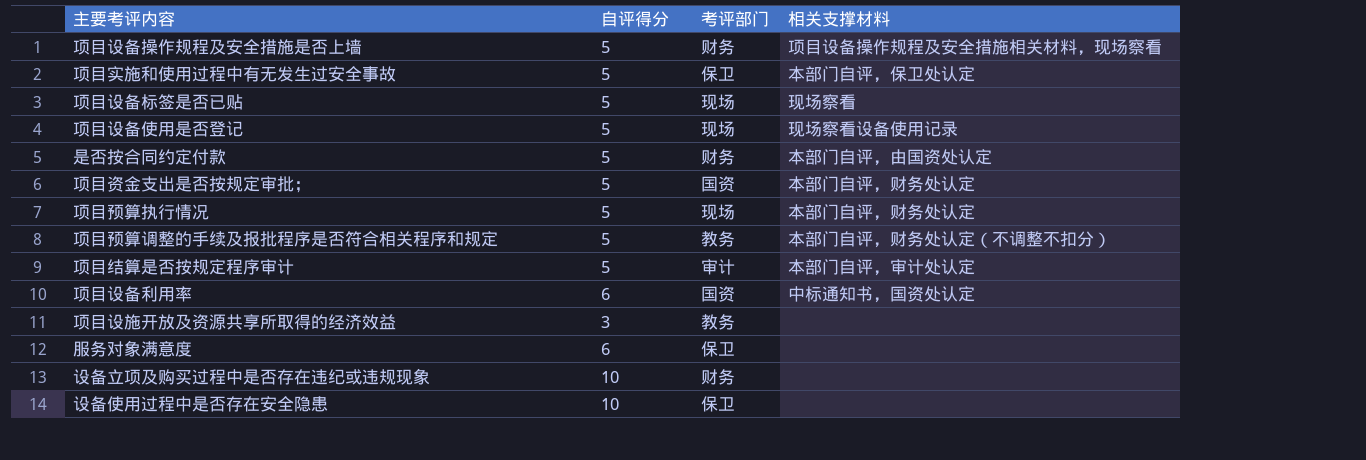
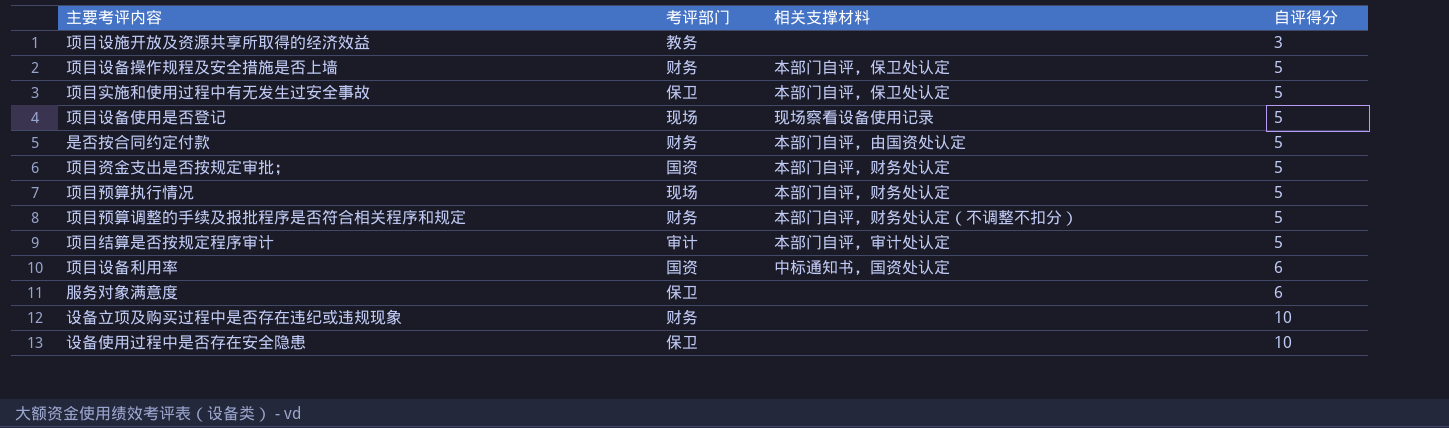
row order: none -> 自评得分 ascending
column 自评得分 | position: 2 -> 4
row 项目设备标签是否已贴: 5 | 现场 | 现场察看 -> none
项目设备操作规程及安全措施是否上墙 | 相关支撑材料: 项目设备操作规程及安全措施相关材料，现场察看 -> 本部门自评，保卫处认定
项目预算调整的手续及报批程序是否符合相关程序和规定 | 考评部门: 教务 -> 财务

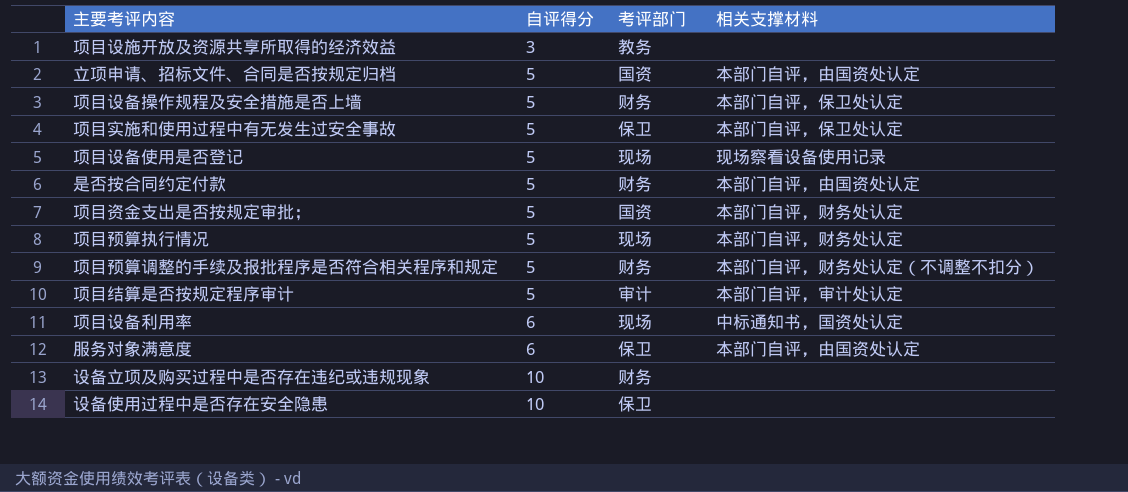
column 自评得分 | position: 4 -> 2
row 立项申请、招标文件、合同是否按规定归档: none -> 5 | 国资 | 本部门自评，由国资处认定
项目设备利用率 | 考评部门: 国资 -> 现场
服务对象满意度 | 相关支撑材料: none -> 本部门自评，由国资处认定

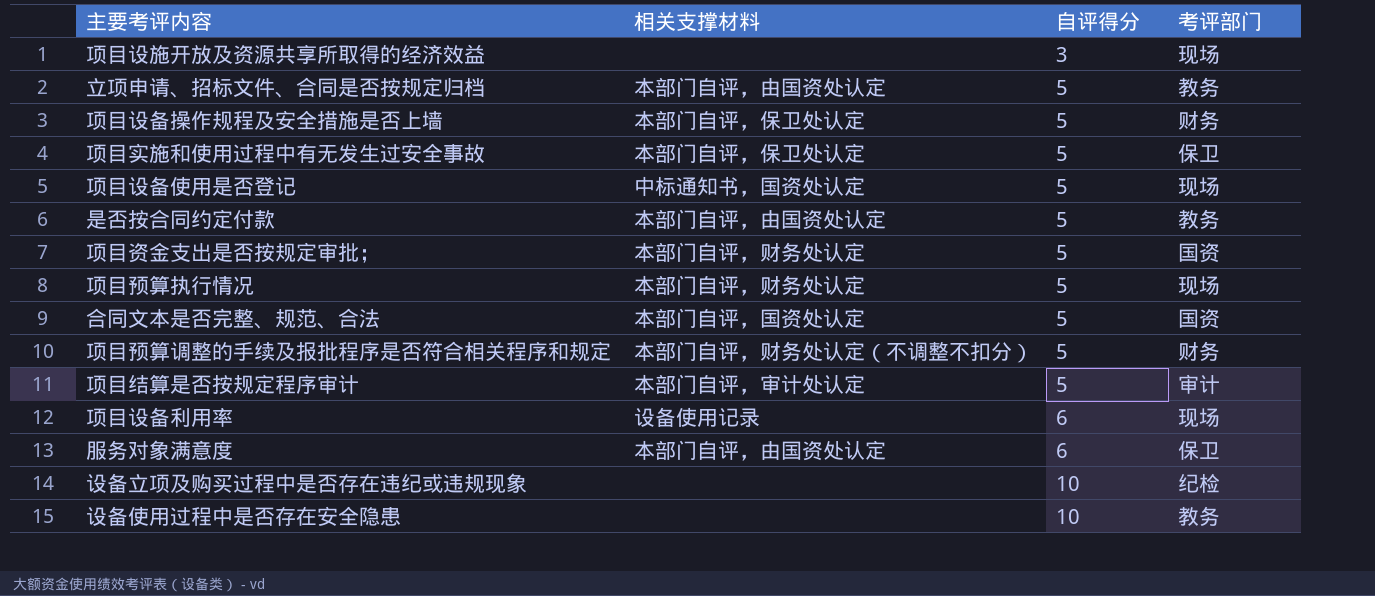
column 相关支撑材料 | position: 4 -> 2
项目设施开放及资源共享所取得的经济效益 | 考评部门: 教务 -> 现场
立项申请、招标文件、合同是否按规定归档 | 考评部门: 国资 -> 教务
项目设备使用是否登记 | 相关支撑材料: 现场察看设备使用记录 -> 中标通知书，国资处认定
是否按合同约定付款 | 考评部门: 财务 -> 教务
row 合同文本是否完整、规范、合法: none -> 本部门自评，国资处认定 | 5 | 国资
项目设备利用率 | 相关支撑材料: 中标通知书，国资处认定 -> 设备使用记录
设备立项及购买过程中是否存在违纪或违规现象 | 考评部门: 财务 -> 纪检
设备使用过程中是否存在安全隐患 | 考评部门: 保卫 -> 教务

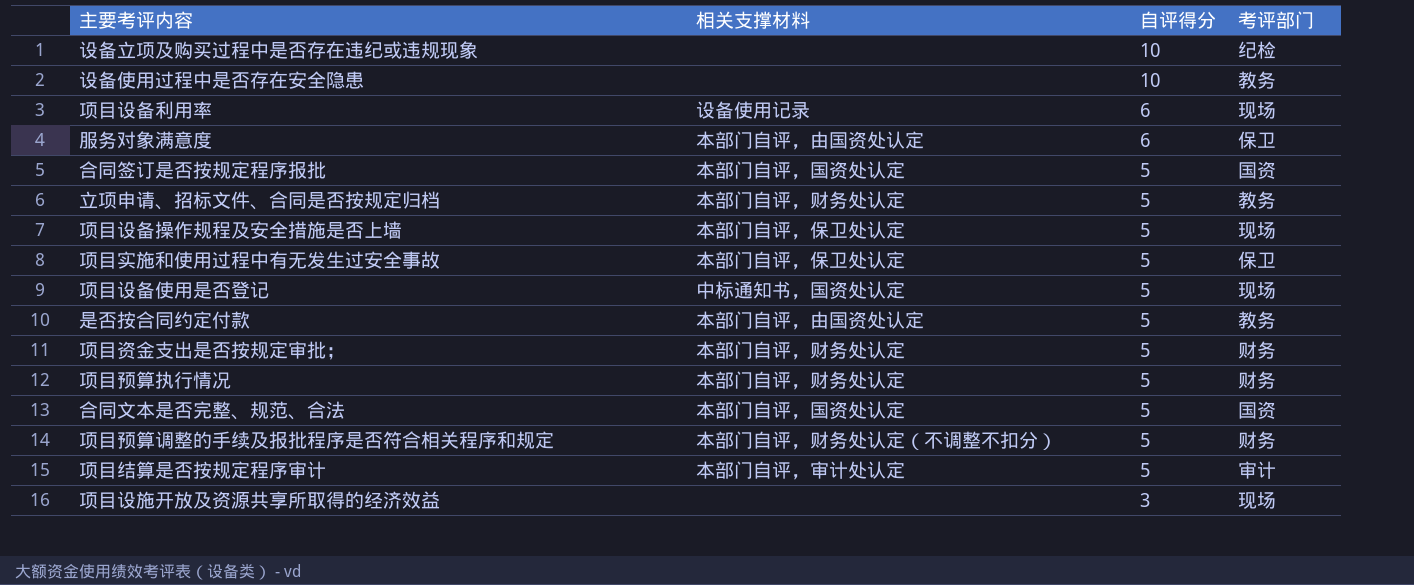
row order: 自评得分 ascending -> 自评得分 descending
row 合同签订是否按规定程序报批: none -> 本部门自评，国资处认定 | 5 | 国资
立项申请、招标文件、合同是否按规定归档 | 相关支撑材料: 本部门自评，由国资处认定 -> 本部门自评，财务处认定
项目设备操作规程及安全措施是否上墙 | 考评部门: 财务 -> 现场
项目资金支出是否按规定审批； | 考评部门: 国资 -> 财务
项目预算执行情况 | 考评部门: 现场 -> 财务

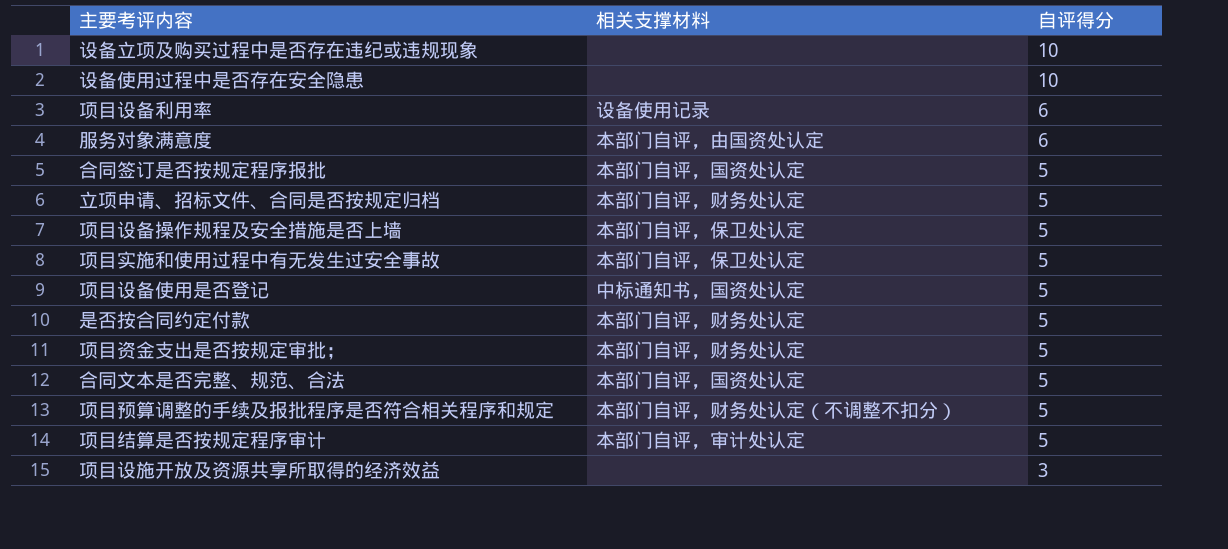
column 考评部门 | position: 4 -> none
row 项目预算执行情况: 本部门自评，财务处认定 | 5 | 财务 -> none
是否按合同约定付款 | 相关支撑材料: 本部门自评，由国资处认定 -> 本部门自评，财务处认定

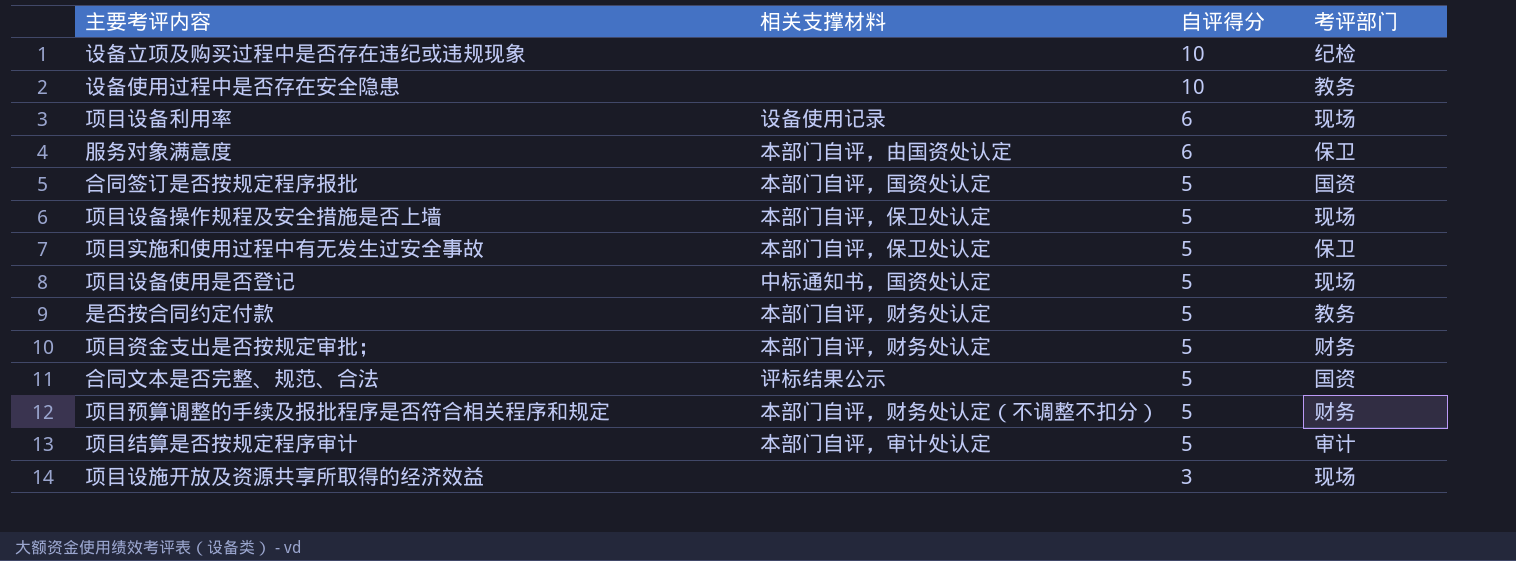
column 考评部门 | position: none -> 4
row 立项申请、招标文件、合同是否按规定归档: 本部门自评，财务处认定 | 5 -> none
合同文本是否完整、规范、合法 | 相关支撑材料: 本部门自评，国资处认定 -> 评标结果公示

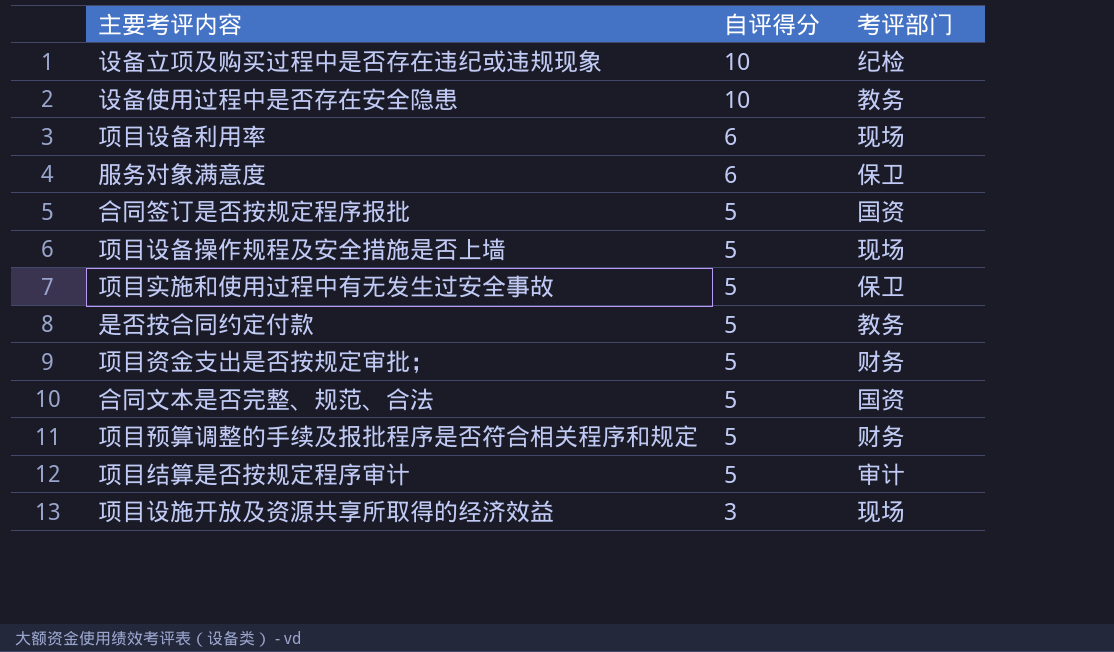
column 相关支撑材料 | position: 2 -> none
row 项目设备使用是否登记: 中标通知书，国资处认定 | 5 | 现场 -> none

